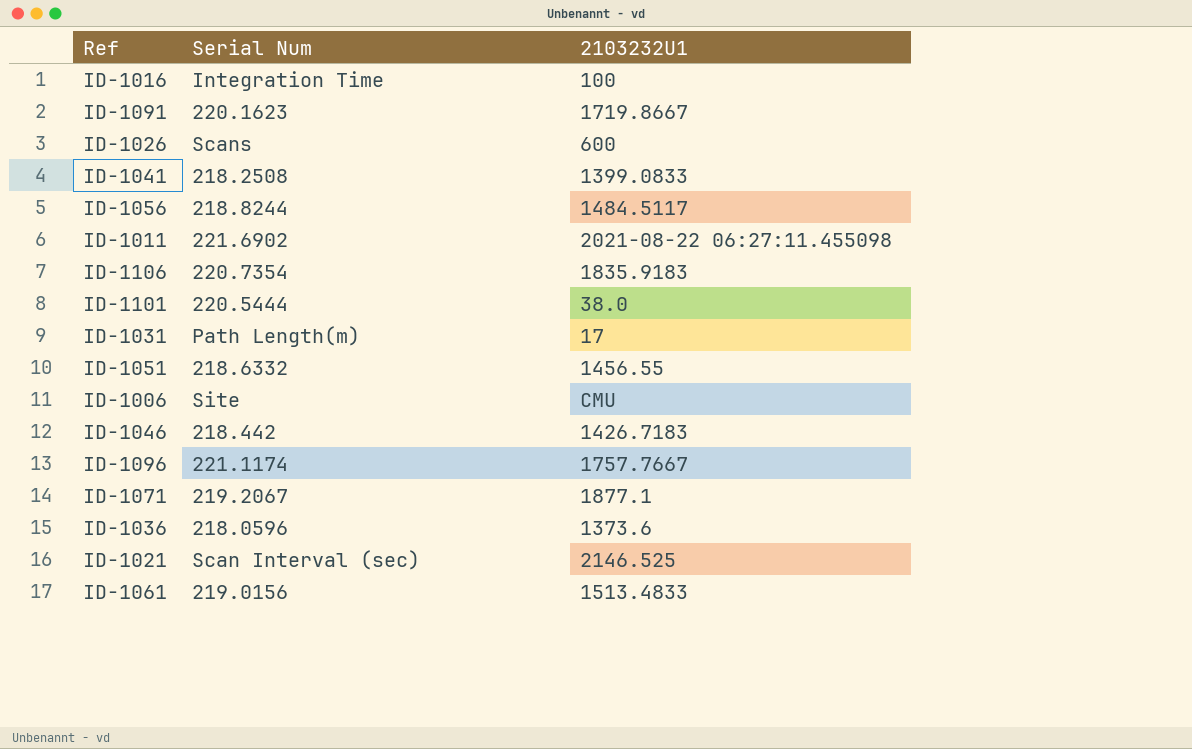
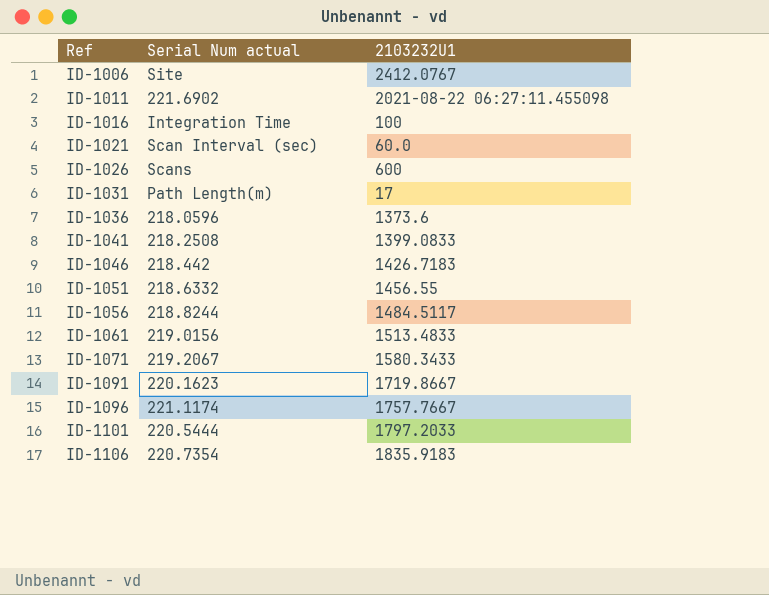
row order: none -> Ref ascending
column name: Serial Num -> Serial Num actual
ID-1006 | 2103232U1: CMU -> 2412.0767
ID-1021 | 2103232U1: 2146.525 -> 60.0
ID-1071 | 2103232U1: 1877.1 -> 1580.3433
ID-1101 | 2103232U1: 38.0 -> 1797.2033

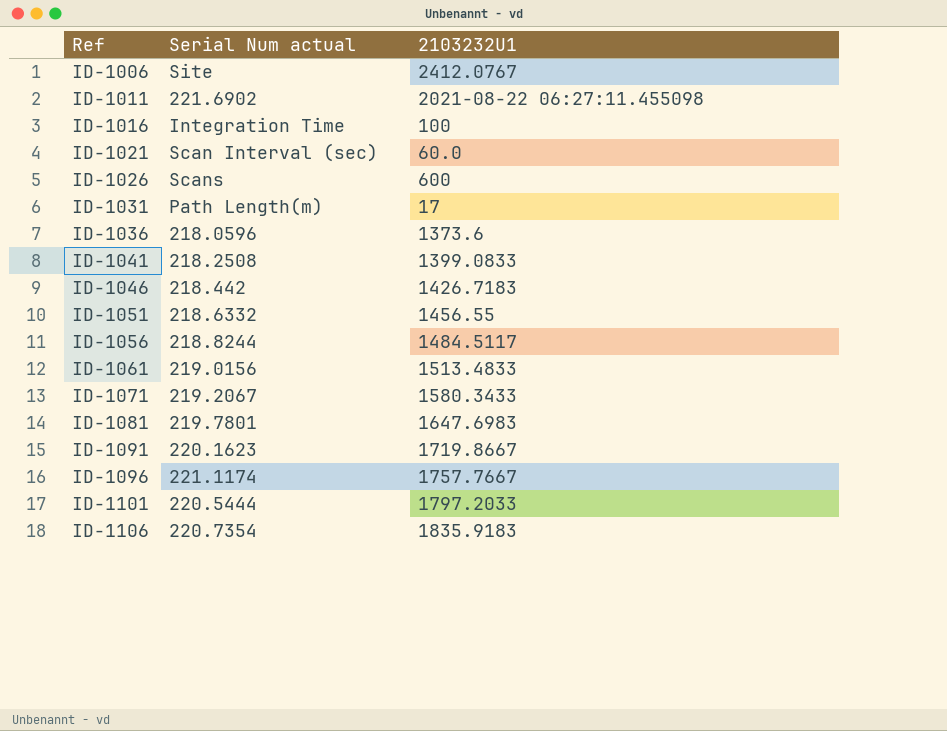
row ID-1081: none -> 219.7801 | 1647.6983

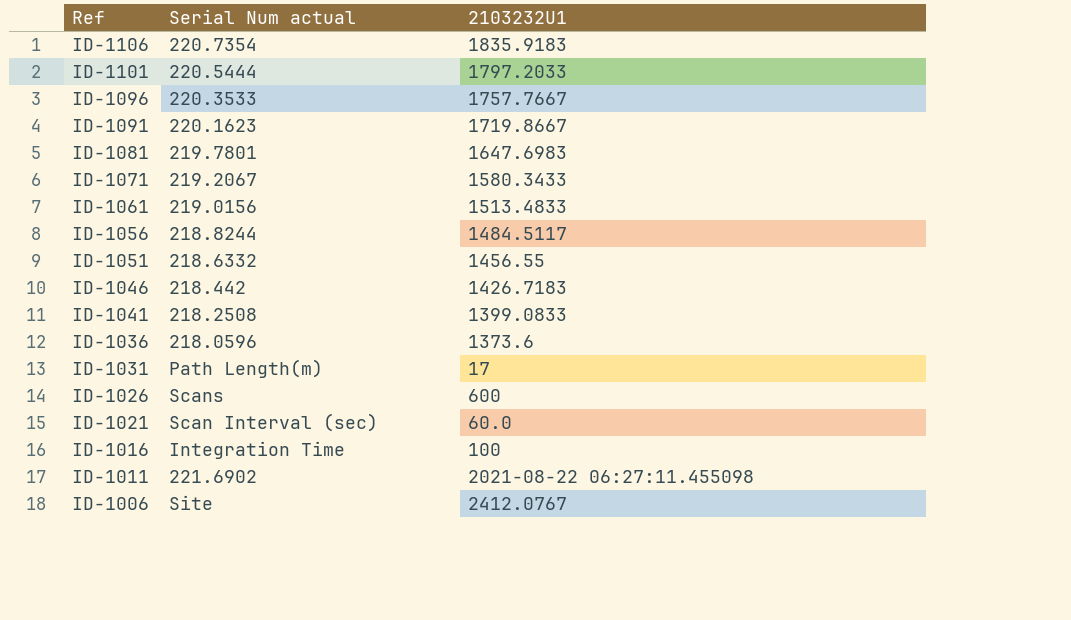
row order: Ref ascending -> Ref descending
ID-1096 | Serial Num actual: 221.1174 -> 220.3533

